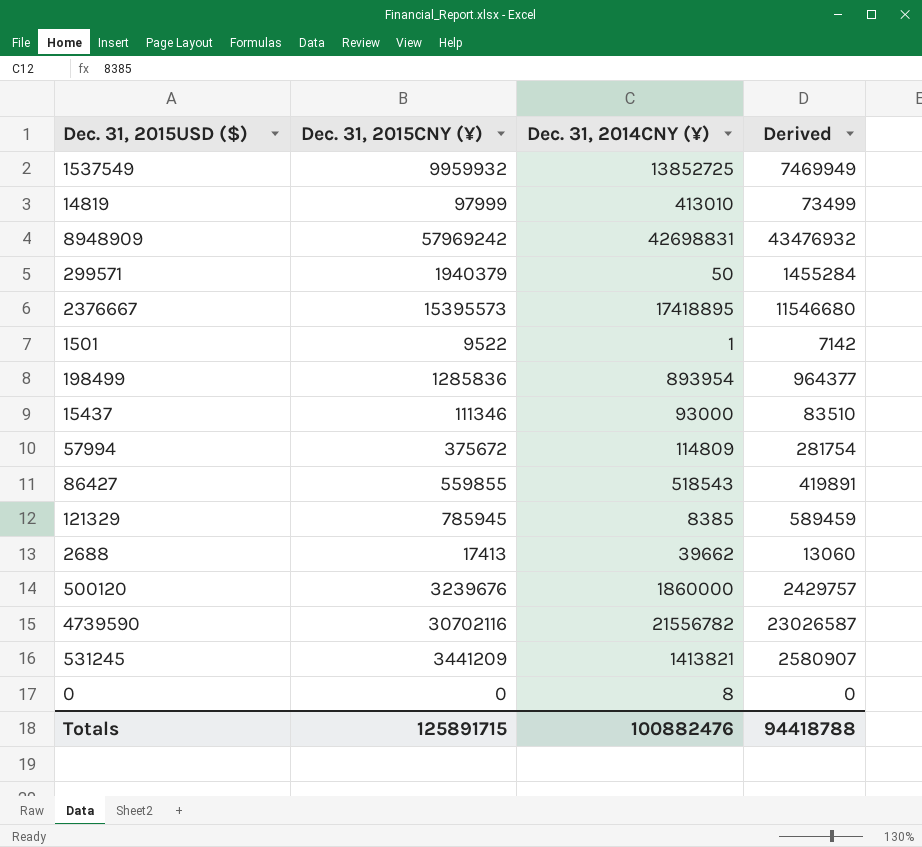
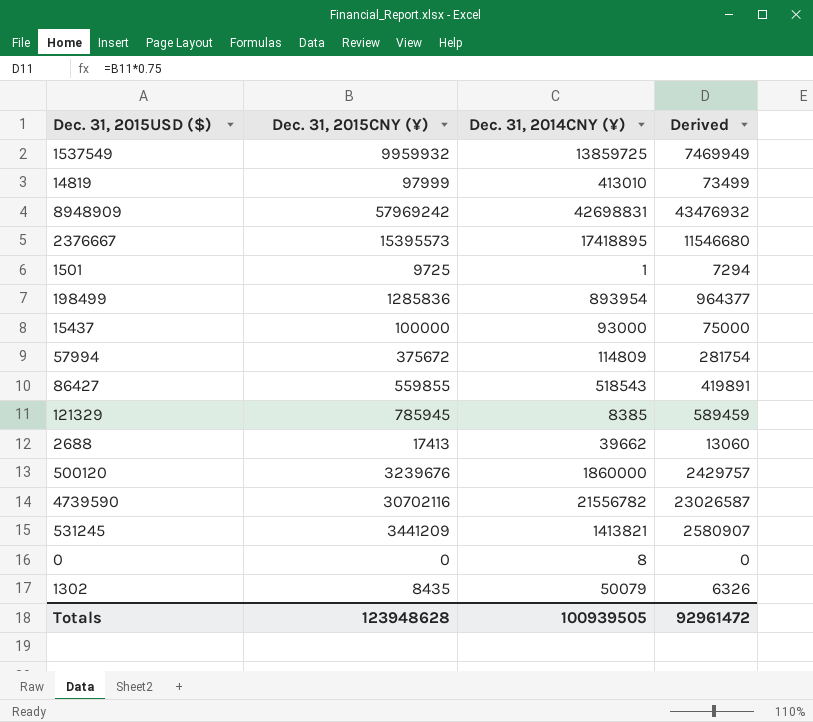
row 299571: 1940379 | 50 | 1455284 -> none
1537549 | Dec. 31, 2014CNY (¥): 13852725 -> 13859725
1501 | Dec. 31, 2015CNY (¥): 9522 -> 9725
1501 | Derived: 7142 -> 7294
15437 | Dec. 31, 2015CNY (¥): 111346 -> 100000
15437 | Derived: 83510 -> 75000
row 1302: none -> 8435 | 50079 | 6326
Totals | Dec. 31, 2015CNY (¥): 125891715 -> 123948628
Totals | Dec. 31, 2014CNY (¥): 100882476 -> 100939505
Totals | Derived: 94418788 -> 92961472

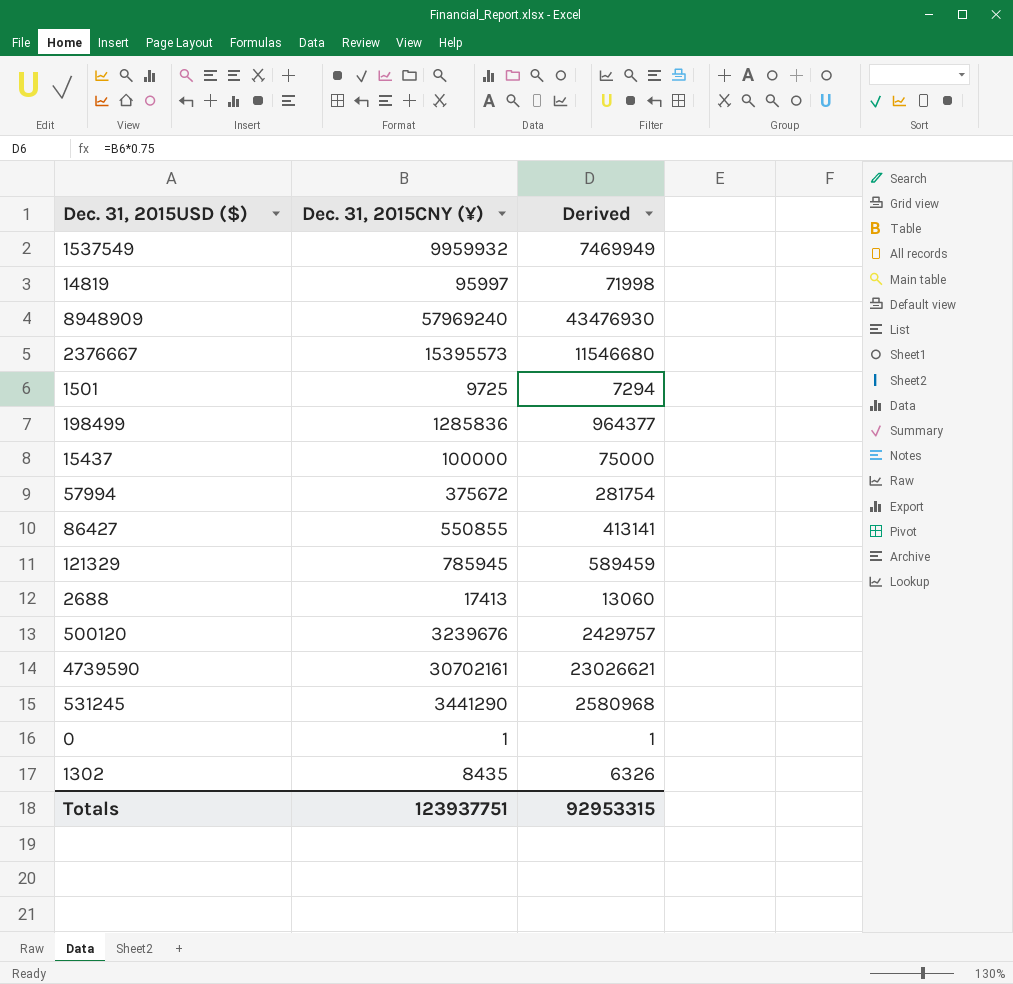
column Dec. 31, 2014CNY (¥) | position: 3 -> none
14819 | Dec. 31, 2015CNY (¥): 97999 -> 95997
14819 | Derived: 73499 -> 71998
8948909 | Dec. 31, 2015CNY (¥): 57969242 -> 57969240
8948909 | Derived: 43476932 -> 43476930
86427 | Dec. 31, 2015CNY (¥): 559855 -> 550855
86427 | Derived: 419891 -> 413141
4739590 | Dec. 31, 2015CNY (¥): 30702116 -> 30702161
4739590 | Derived: 23026587 -> 23026621
531245 | Dec. 31, 2015CNY (¥): 3441209 -> 3441290
531245 | Derived: 2580907 -> 2580968
0 | Dec. 31, 2015CNY (¥): 0 -> 1
0 | Derived: 0 -> 1
Totals | Dec. 31, 2015CNY (¥): 123948628 -> 123937751
Totals | Derived: 92961472 -> 92953315

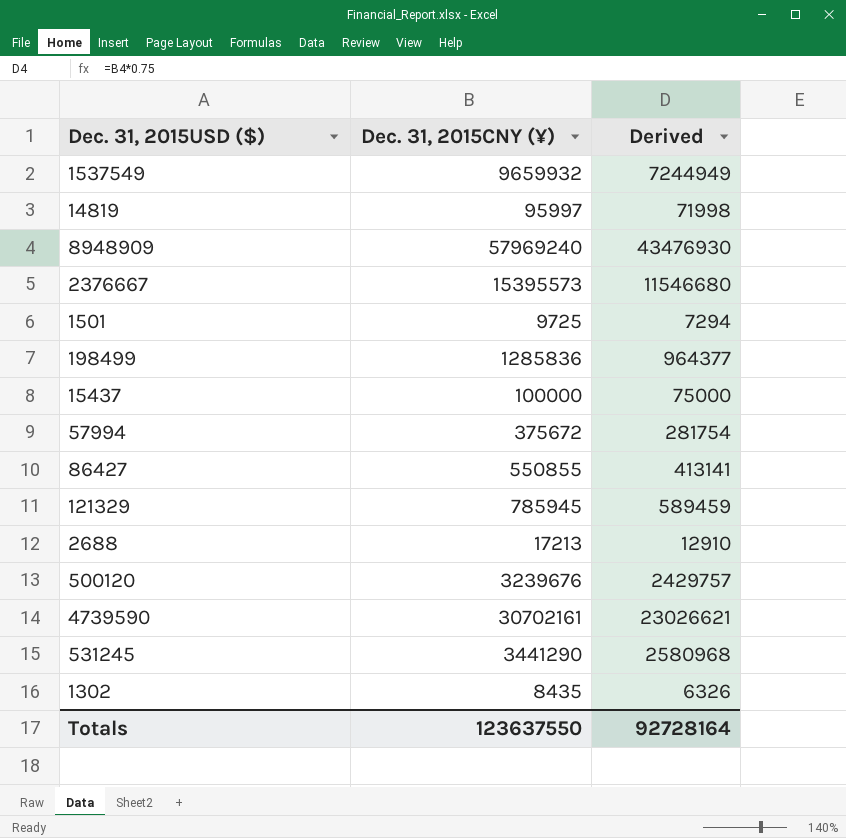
row 0: 1 | 1 -> none
1537549 | Dec. 31, 2015CNY (¥): 9959932 -> 9659932
1537549 | Derived: 7469949 -> 7244949
2688 | Dec. 31, 2015CNY (¥): 17413 -> 17213
2688 | Derived: 13060 -> 12910
Totals | Dec. 31, 2015CNY (¥): 123937751 -> 123637550
Totals | Derived: 92953315 -> 92728164

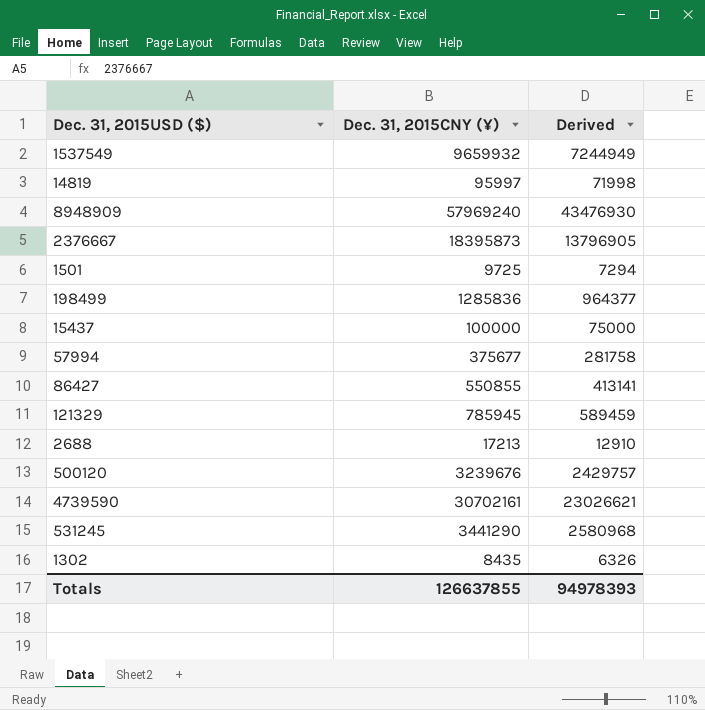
2376667 | Dec. 31, 2015CNY (¥): 15395573 -> 18395873
2376667 | Derived: 11546680 -> 13796905
57994 | Dec. 31, 2015CNY (¥): 375672 -> 375677
57994 | Derived: 281754 -> 281758
Totals | Dec. 31, 2015CNY (¥): 123637550 -> 126637855
Totals | Derived: 92728164 -> 94978393

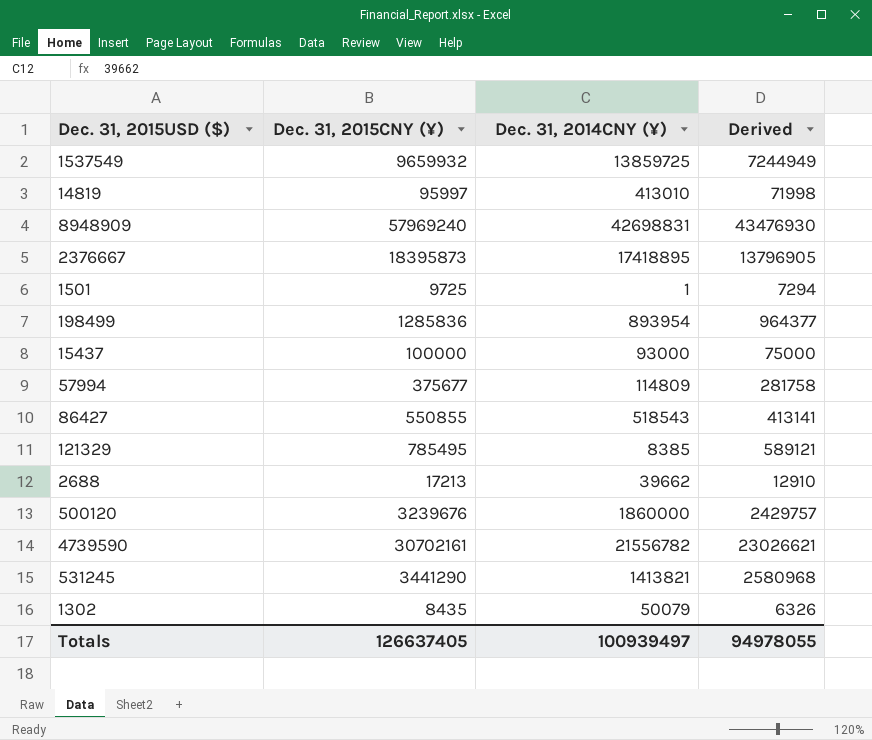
column Dec. 31, 2014CNY (¥) | position: none -> 3
121329 | Dec. 31, 2015CNY (¥): 785945 -> 785495
121329 | Derived: 589459 -> 589121
Totals | Dec. 31, 2015CNY (¥): 126637855 -> 126637405
Totals | Derived: 94978393 -> 94978055

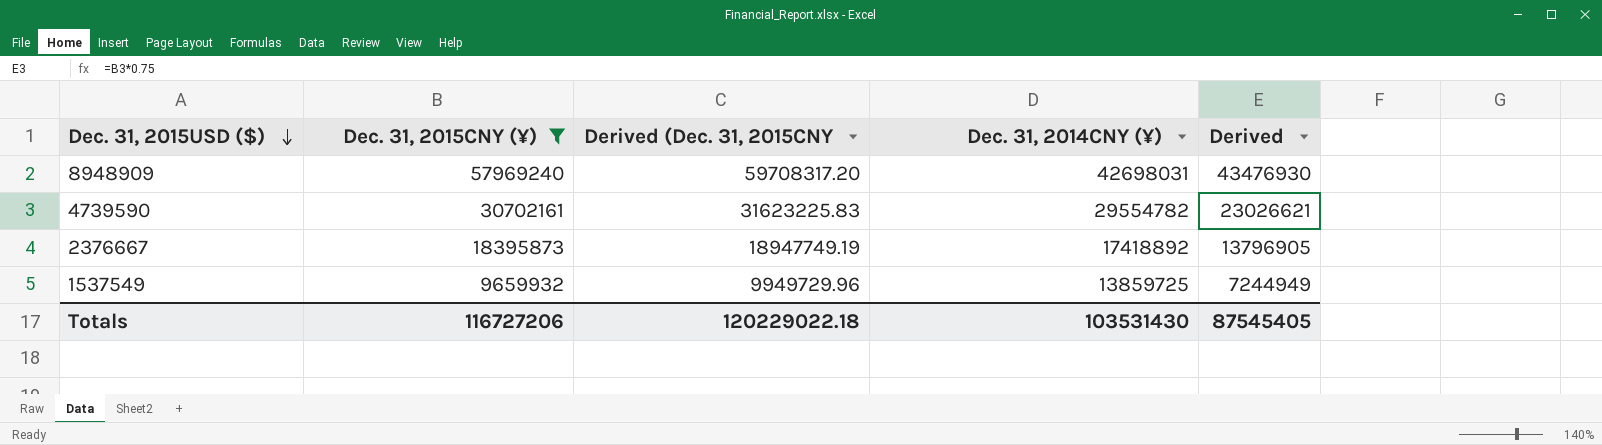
filter: none -> Dec. 31, 2015CNY (¥) >= 9659932
row order: none -> Dec. 31, 2015USD ($) descending
column Derived (Dec. 31, 2015CNY | formula: none -> [Dec. 31, 2015CNY (¥)] * 1.03
8948909 | Dec. 31, 2014CNY (¥): 42698831 -> 42698031
4739590 | Dec. 31, 2014CNY (¥): 21556782 -> 29554782
2376667 | Dec. 31, 2014CNY (¥): 17418895 -> 17418892
Totals | Dec. 31, 2015CNY (¥): 126637405 -> 116727206
Totals | Dec. 31, 2014CNY (¥): 100939497 -> 103531430
Totals | Derived: 94978055 -> 87545405

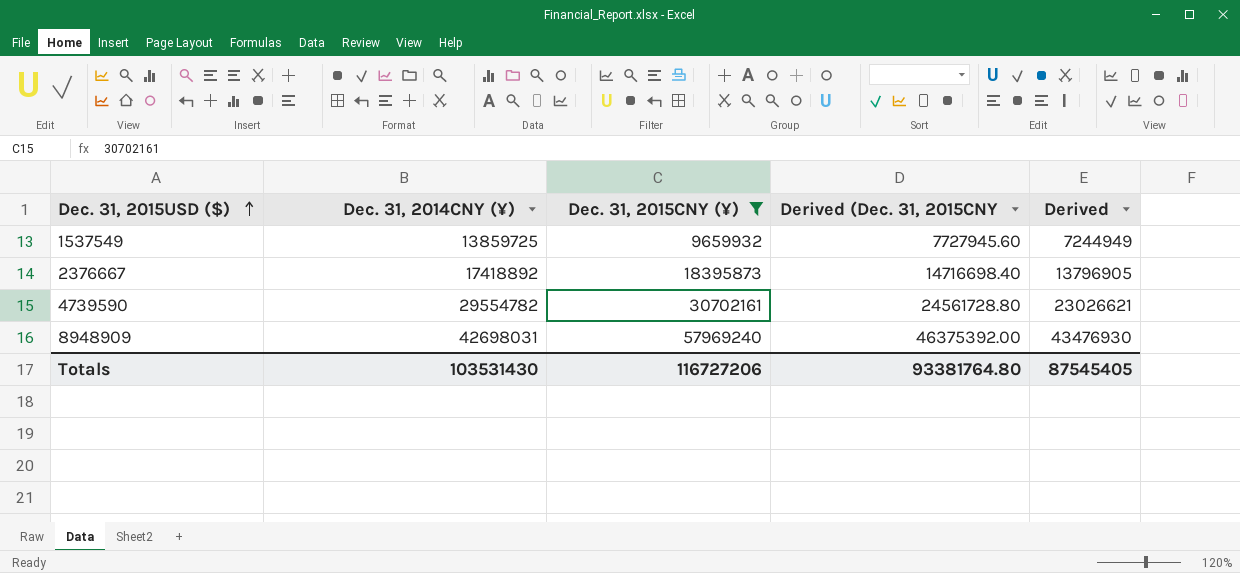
row order: Dec. 31, 2015USD ($) descending -> Dec. 31, 2015USD ($) ascending
column Dec. 31, 2014CNY (¥) | position: 4 -> 2
column Derived (Dec. 31, 2015CNY | formula: [Dec. 31, 2015CNY (¥)] * 1.03 -> [Dec. 31, 2015CNY (¥)] * 0.8
Totals | Derived (Dec. 31, 2015CNY: 120229022.18 -> 93381764.80

